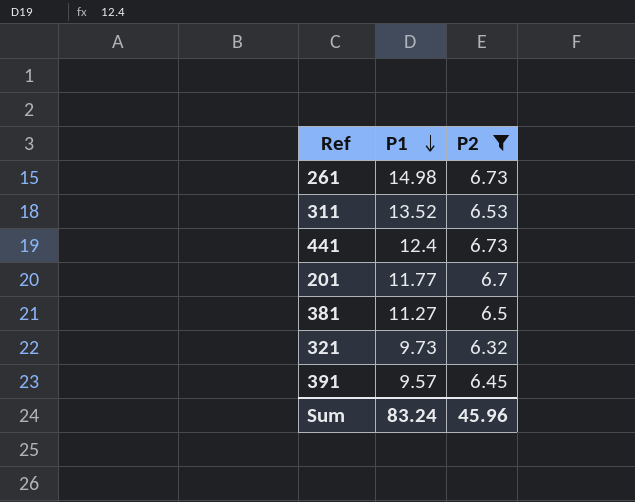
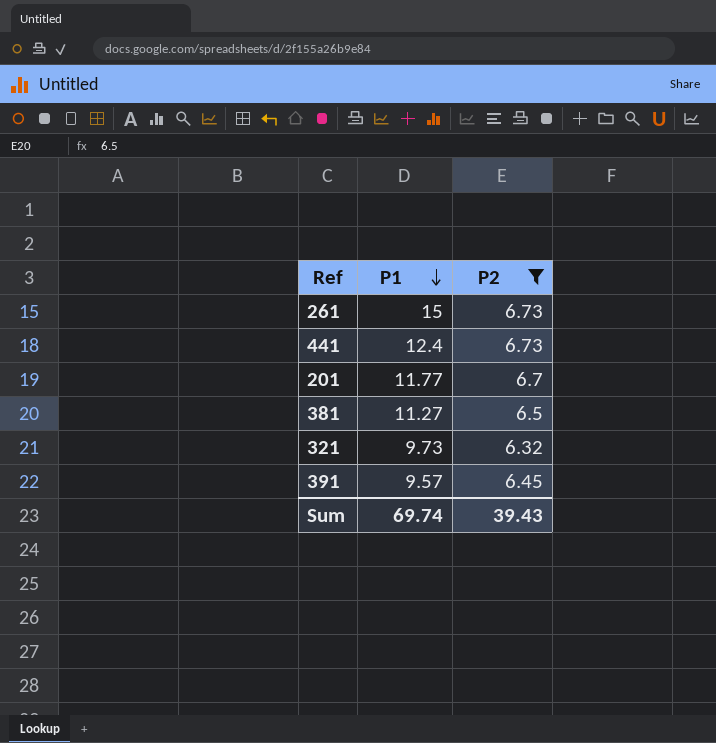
row 311: 13.52 | 6.53 -> none
261 | P1: 14.98 -> 15
Sum | P1: 83.24 -> 69.74
Sum | P2: 45.96 -> 39.43

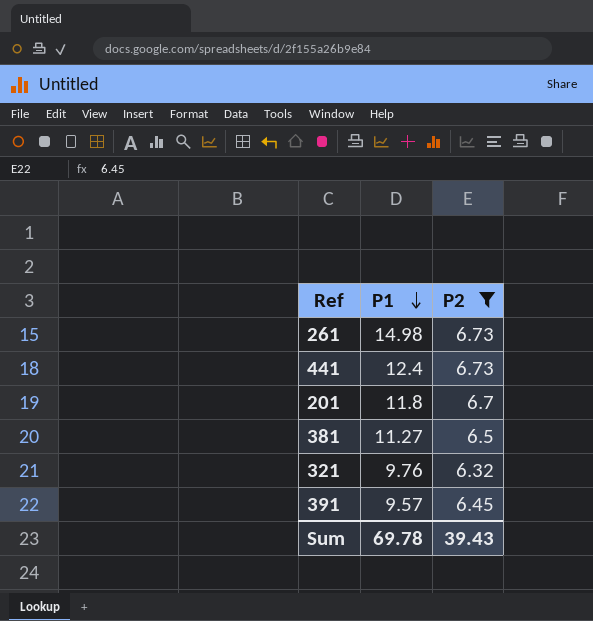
261 | P1: 15 -> 14.98
201 | P1: 11.77 -> 11.8
321 | P1: 9.73 -> 9.76
Sum | P1: 69.74 -> 69.78

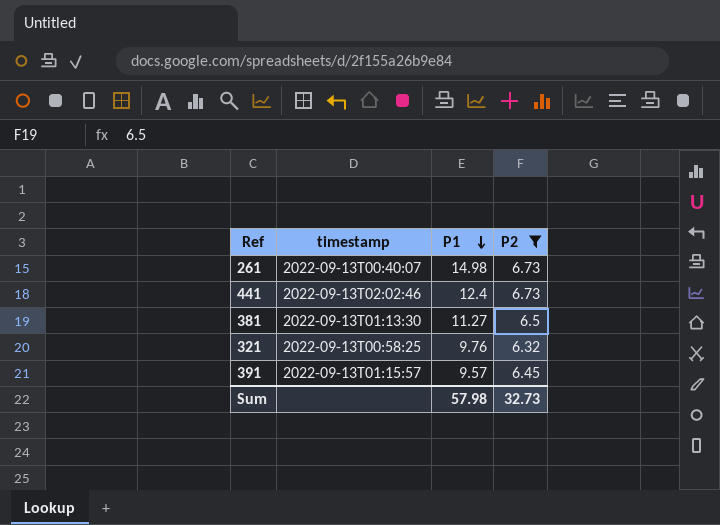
column timestamp | position: none -> 2
row 201: 11.8 | 6.7 -> none
Sum | P1: 69.78 -> 57.98
Sum | P2: 39.43 -> 32.73

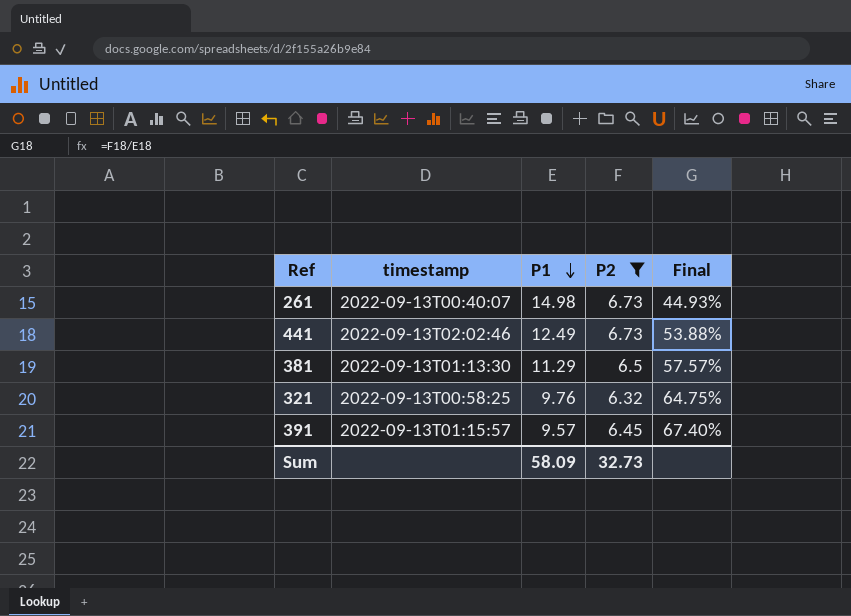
column Final | formula: none -> [P2] / [P1]
441 | P1: 12.4 -> 12.49
381 | P1: 11.27 -> 11.29
Sum | P1: 57.98 -> 58.09

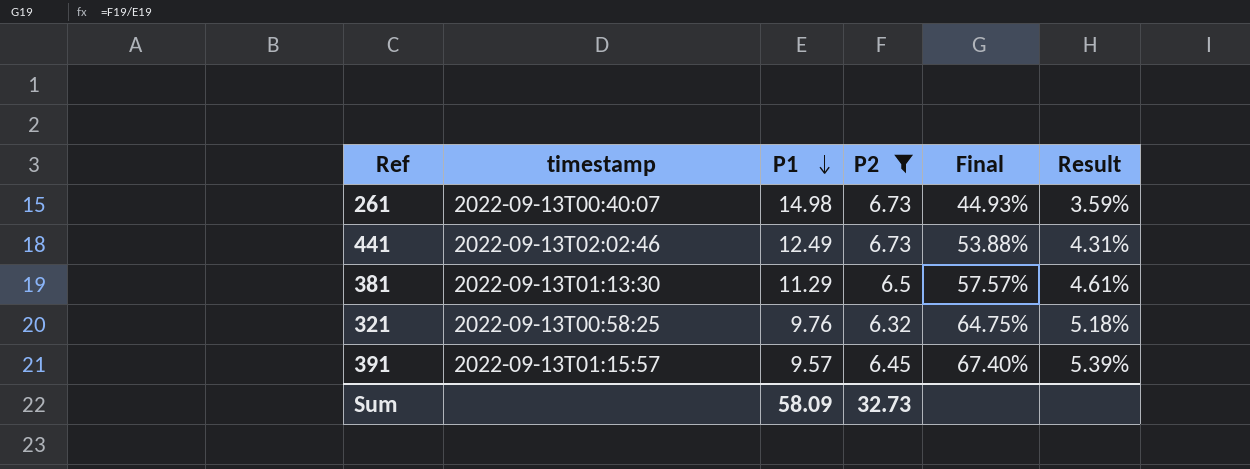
column Result | formula: none -> [Final] * 0.08

